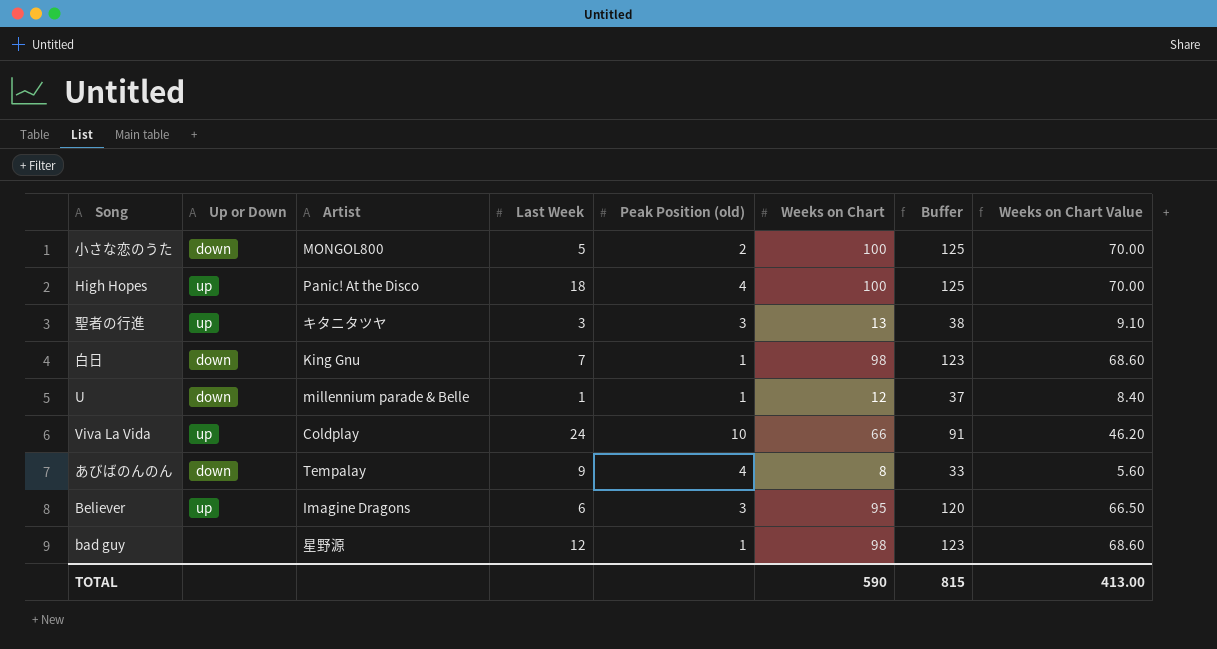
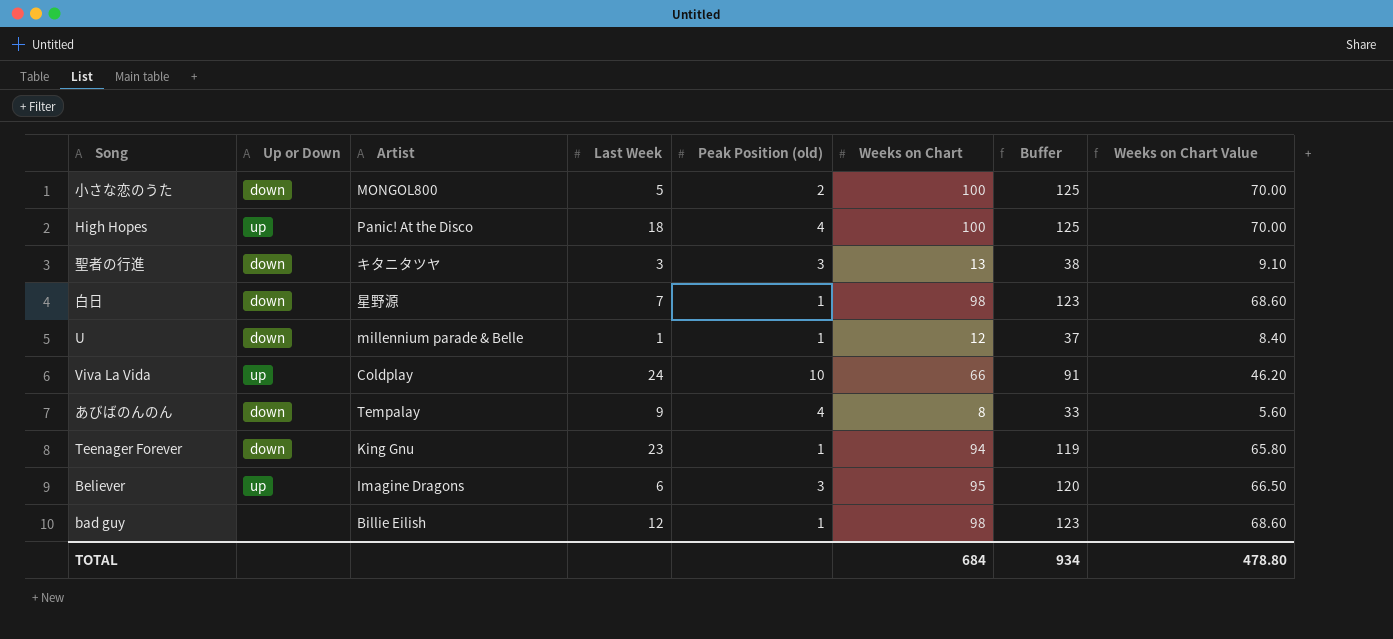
聖者の行進 | Up or Down: up -> down
白日 | Artist: King Gnu -> 星野源
row Teenager Forever: none -> down | King Gnu | 23 | 1 | 94 | 119 | 65.80
bad guy | Artist: 星野源 -> Billie Eilish
TOTAL | Weeks on Chart: 590 -> 684
TOTAL | Buffer: 815 -> 934
TOTAL | Weeks on Chart Value: 413.00 -> 478.80

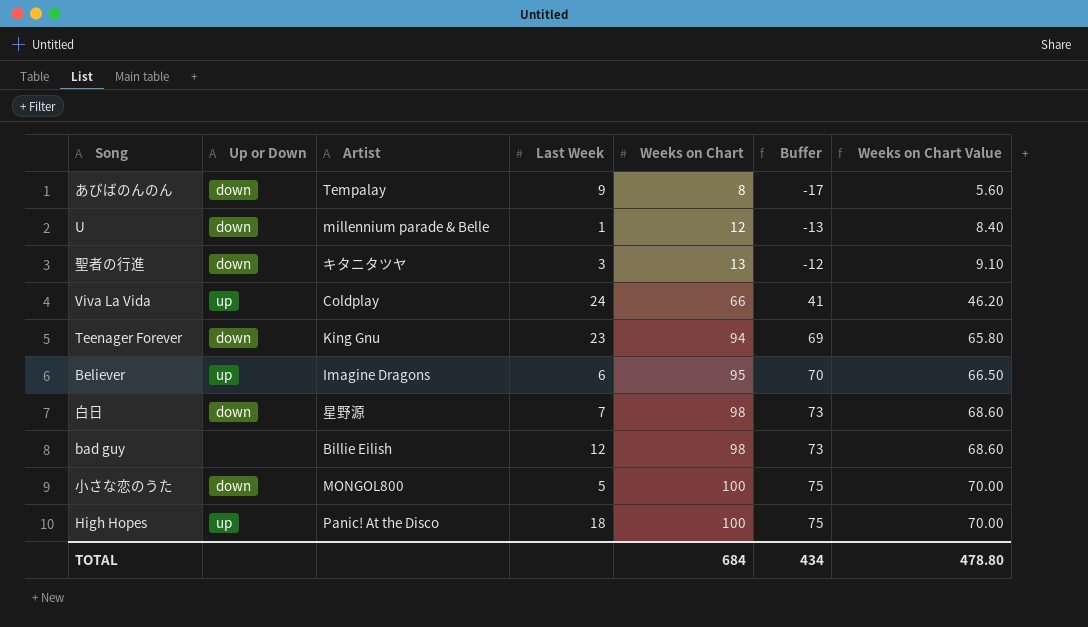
row order: none -> Weeks on Chart ascending
column Peak Position (old) | position: 5 -> none
column Buffer | formula: [Weeks on Chart] + 25 -> [Weeks on Chart] - 25
TOTAL | Buffer: 934 -> 434

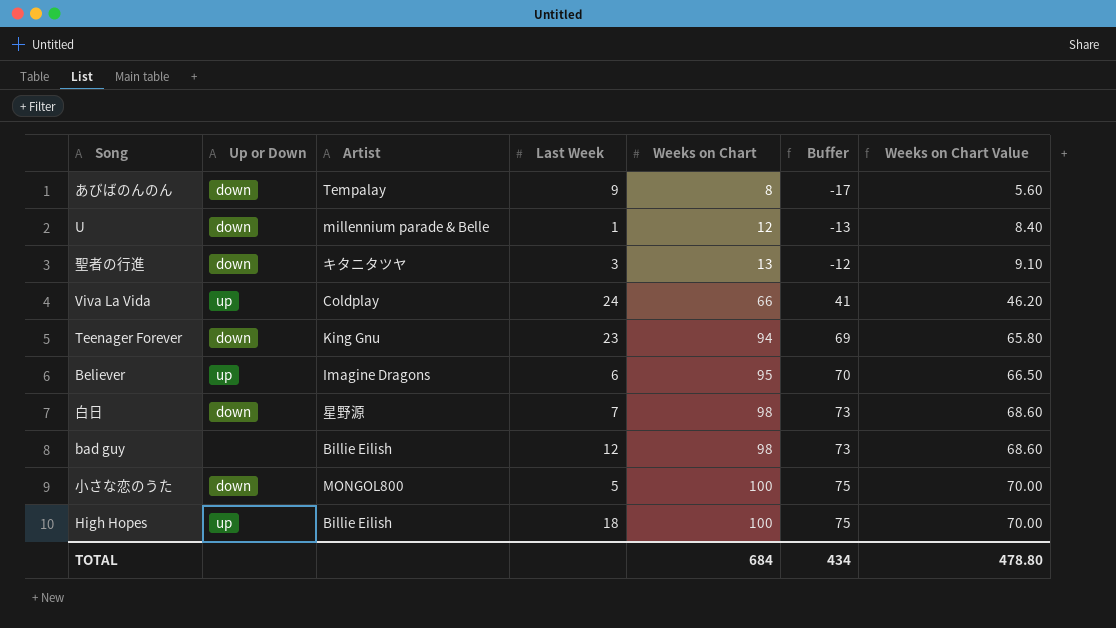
High Hopes | Artist: Panic! At the Disco -> Billie Eilish

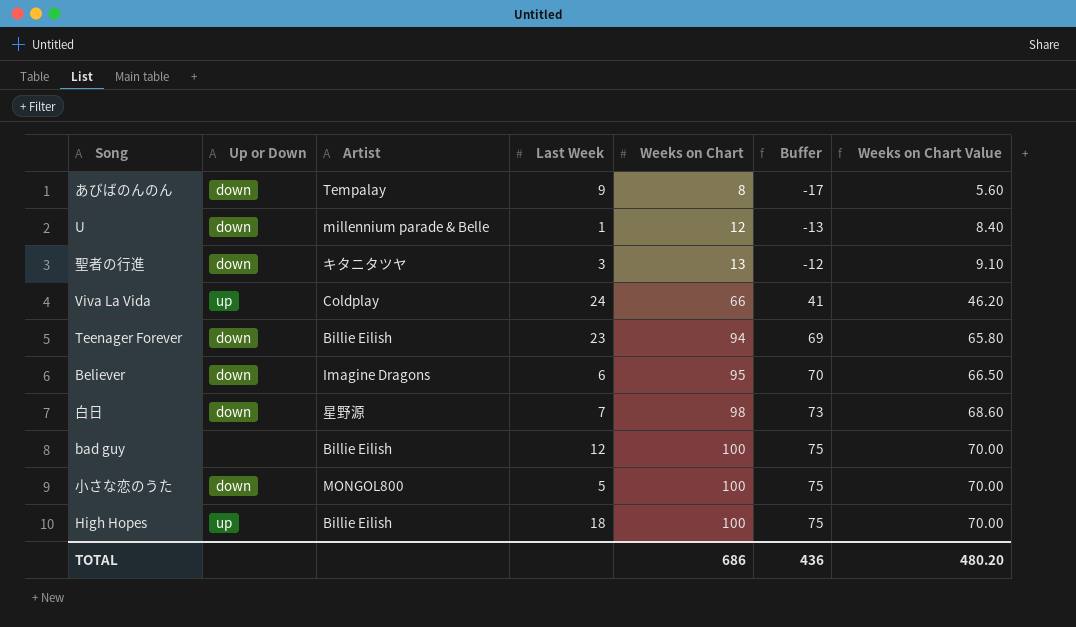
Teenager Forever | Artist: King Gnu -> Billie Eilish
Believer | Up or Down: up -> down
bad guy | Weeks on Chart: 98 -> 100
bad guy | Buffer: 73 -> 75
bad guy | Weeks on Chart Value: 68.60 -> 70.00
TOTAL | Weeks on Chart: 684 -> 686
TOTAL | Buffer: 434 -> 436
TOTAL | Weeks on Chart Value: 478.80 -> 480.20

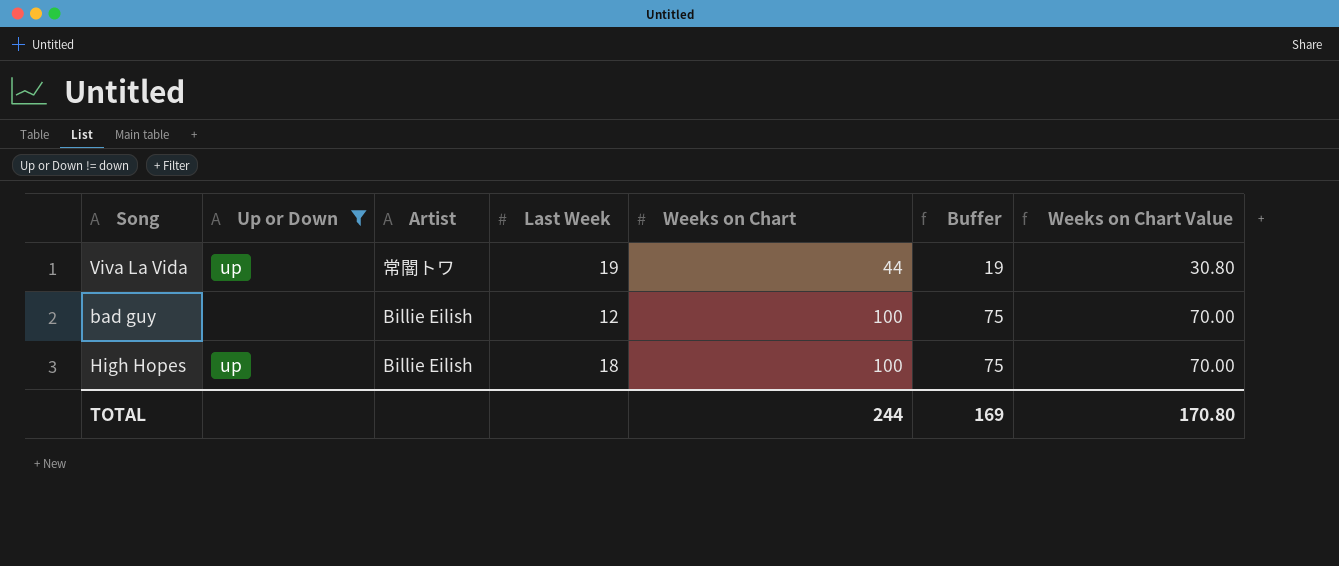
filter: none -> Up or Down != down
Viva La Vida | Artist: Coldplay -> 常闇トワ
Viva La Vida | Last Week: 24 -> 19
Viva La Vida | Weeks on Chart: 66 -> 44
Viva La Vida | Buffer: 41 -> 19
Viva La Vida | Weeks on Chart Value: 46.20 -> 30.80
TOTAL | Weeks on Chart: 686 -> 244
TOTAL | Buffer: 436 -> 169
TOTAL | Weeks on Chart Value: 480.20 -> 170.80

